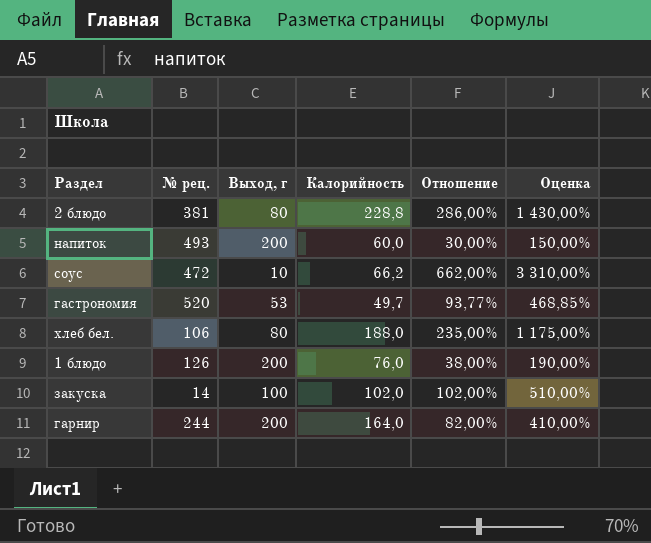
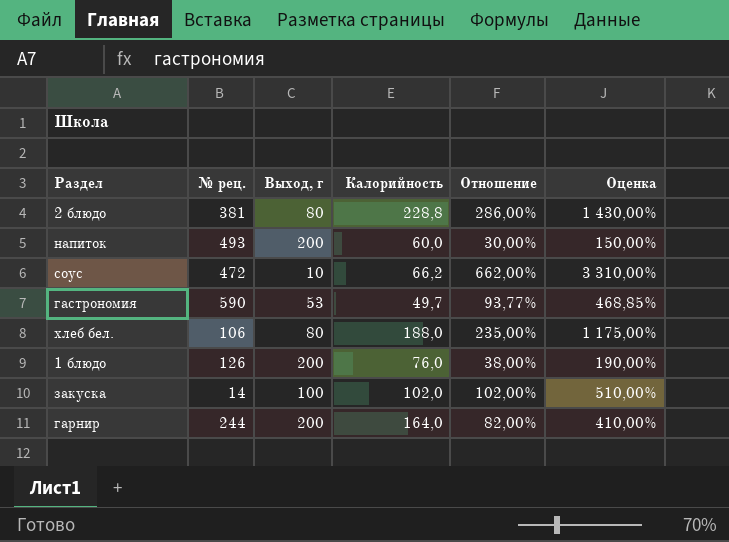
гастрономия | № рец.: 520 -> 590

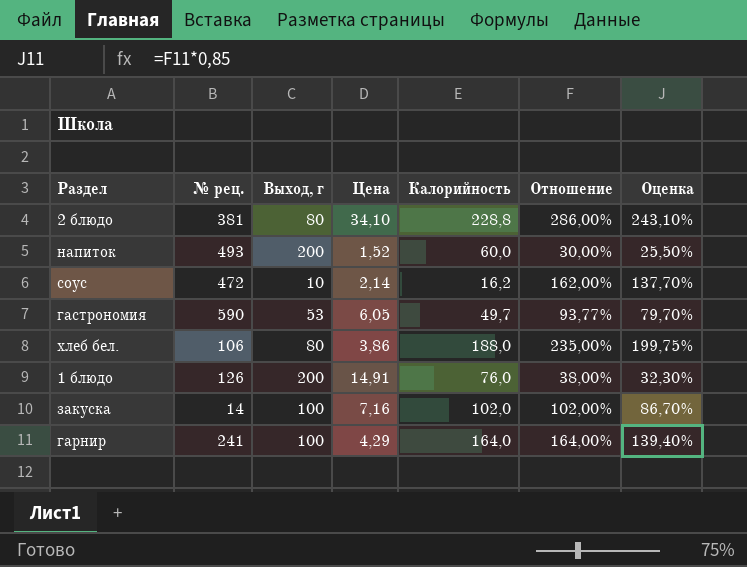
column Цена | position: none -> 4
column Оценка | formula: [Отношение] * 5 -> [Отношение] * 0,85
соус | Калорийность: 66,2 -> 16,2
соус | Отношение: 662,00% -> 162,00%
гарнир | № рец.: 244 -> 241
гарнир | Выход, г: 200 -> 100
гарнир | Отношение: 82,00% -> 164,00%

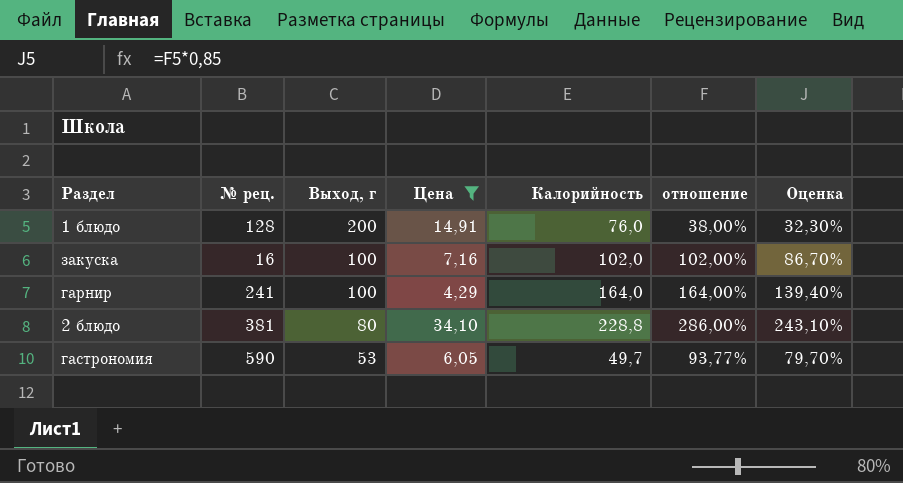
filter: none -> Цена >= 4,29
row order: none -> Выход, г descending
column name: Отношение -> отношение
1 блюдо | № рец.: 126 -> 128
закуска | № рец.: 14 -> 16

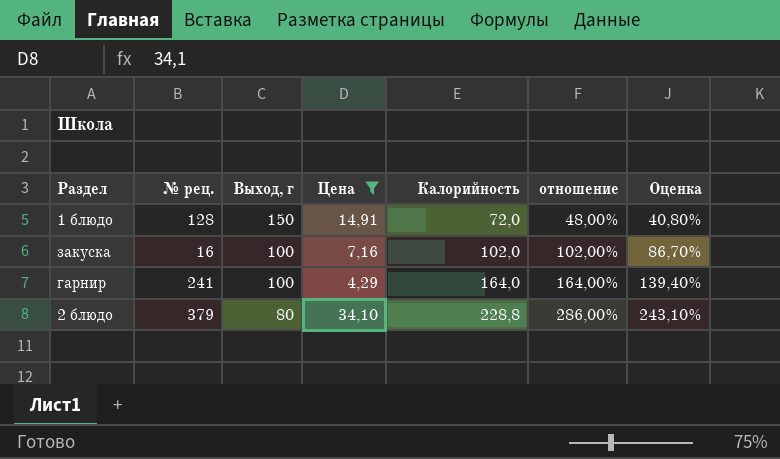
row гастрономия: 590 | 53 | 6,05 | 49,7 | 93,77% | 79,70% -> none
1 блюдо | Выход, г: 200 -> 150
1 блюдо | Калорийность: 76,0 -> 72,0
1 блюдо | отношение: 38,00% -> 48,00%
1 блюдо | Оценка: 32,30% -> 40,80%
2 блюдо | № рец.: 381 -> 379

